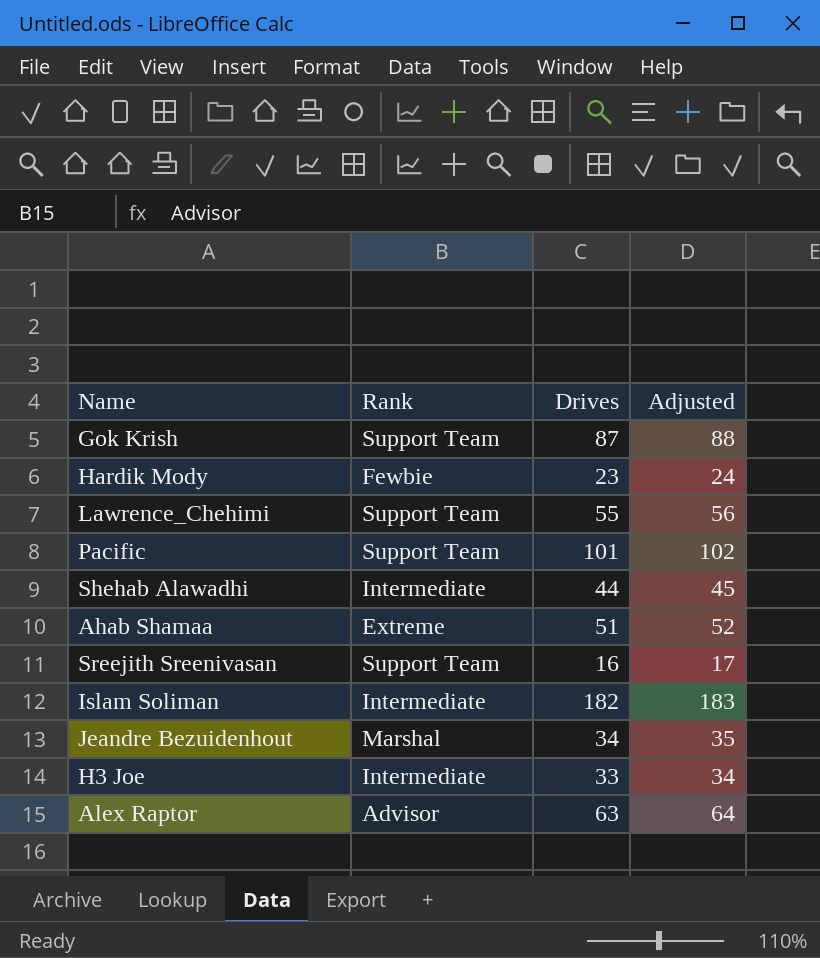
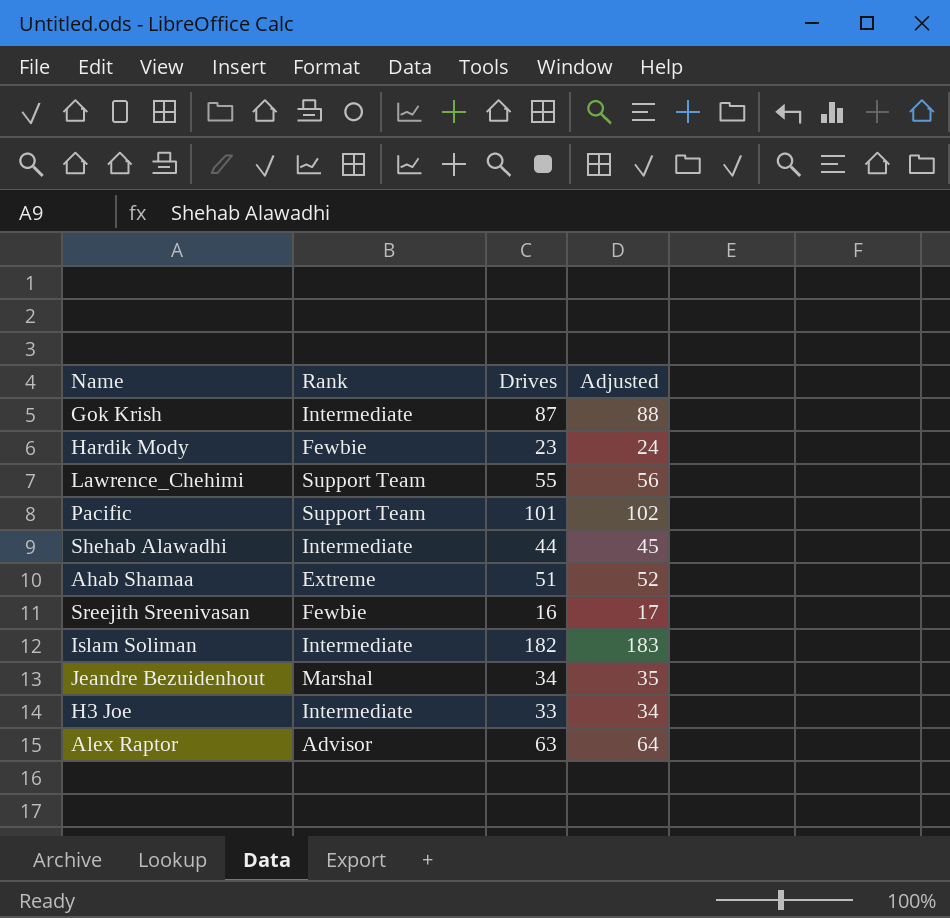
Gok Krish | Rank: Support Team -> Intermediate
Sreejith Sreenivasan | Rank: Support Team -> Fewbie

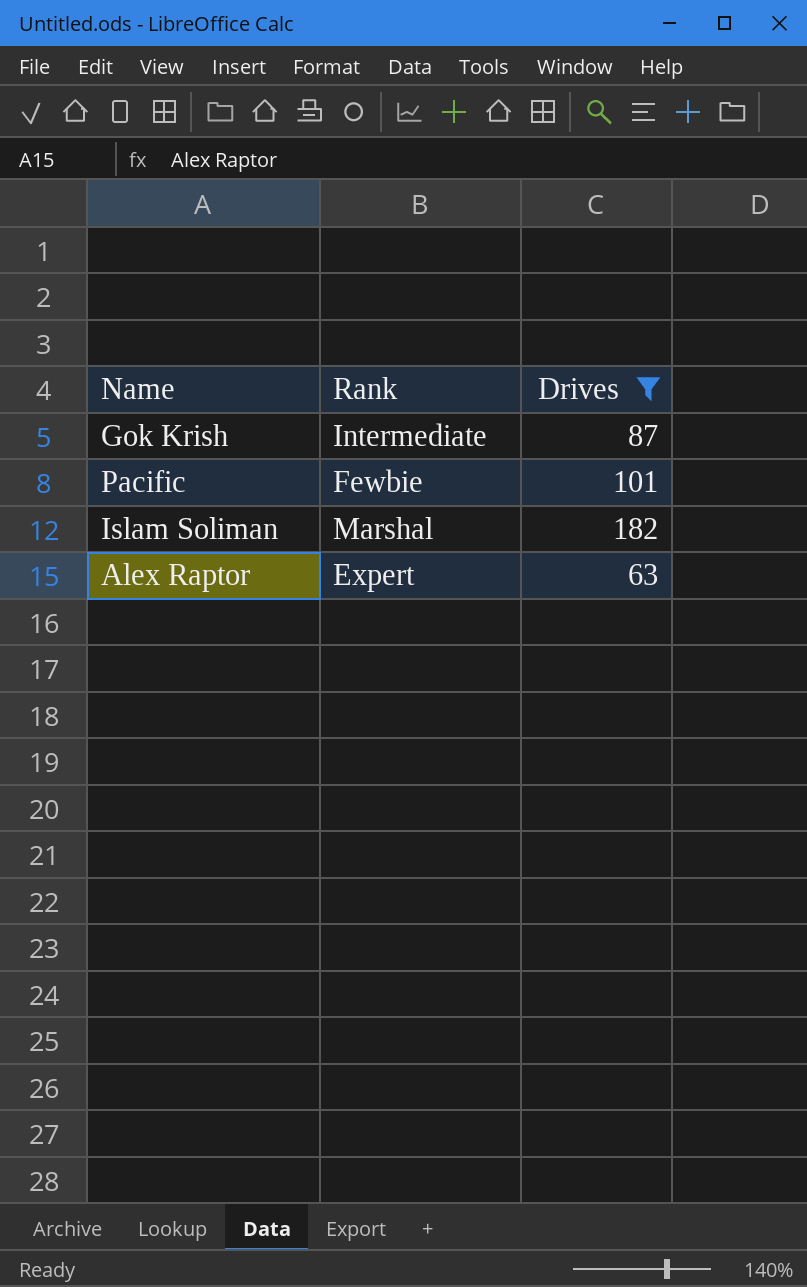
filter: none -> Drives >= 63
column Adjusted | formula: [Drives] + 1 -> none
Pacific | Rank: Support Team -> Fewbie
Islam Soliman | Rank: Intermediate -> Marshal
Alex Raptor | Rank: Advisor -> Expert

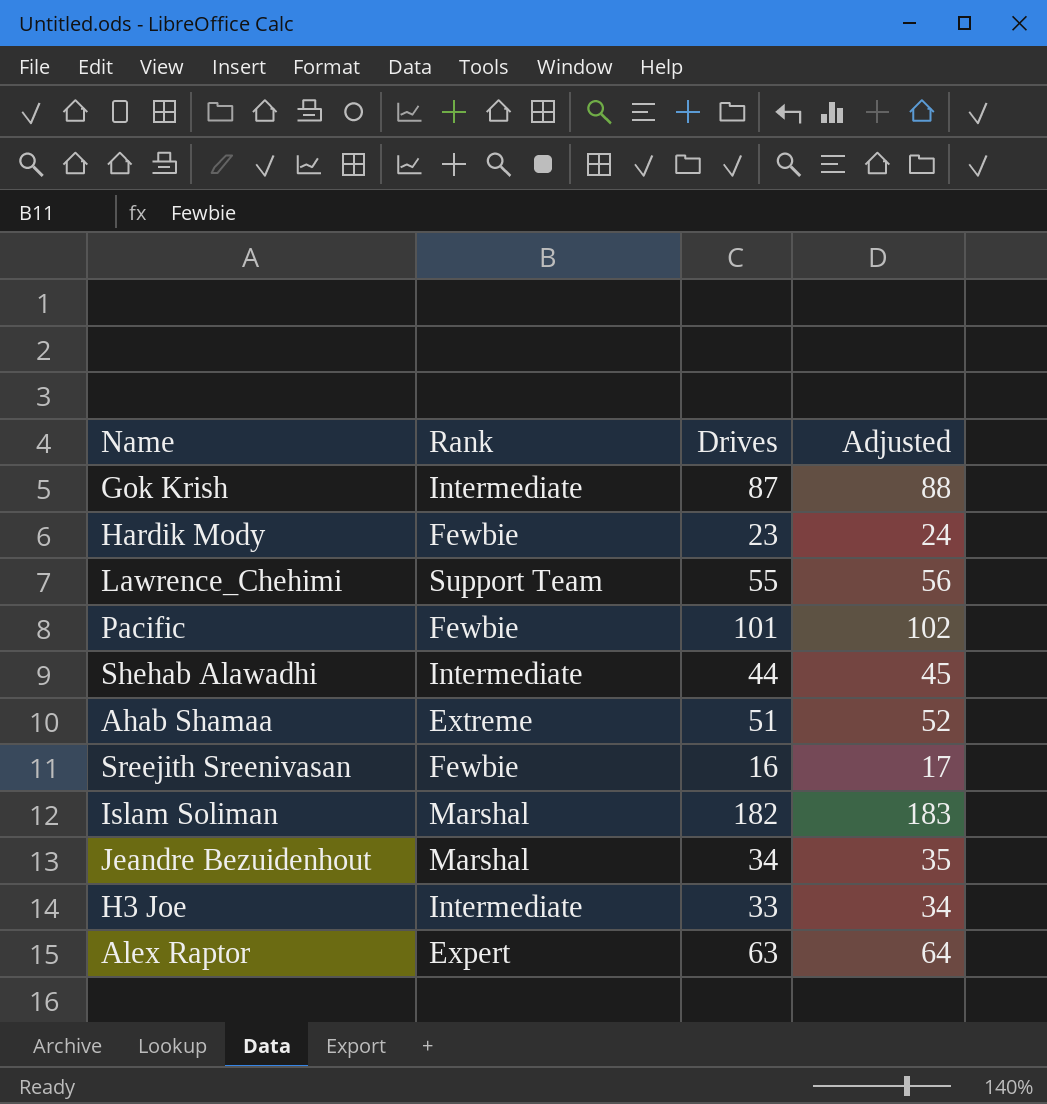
filter: Drives >= 63 -> none
column Adjusted | formula: none -> [Drives] + 1

